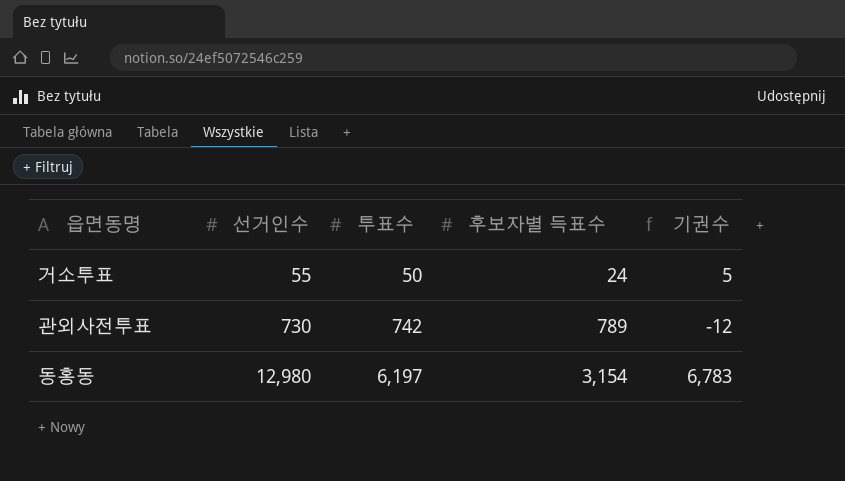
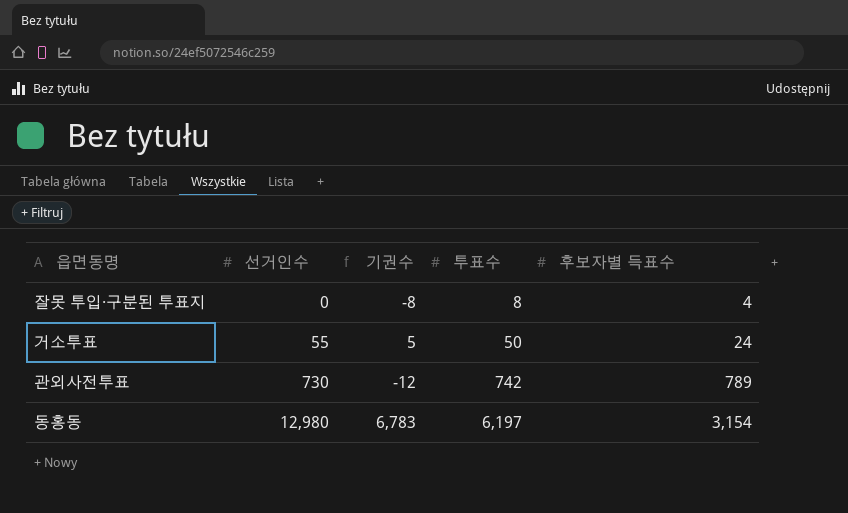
column 기권수 | position: 5 -> 3
row 잘못 투입·구분된 투표지: none -> 0 | -8 | 8 | 4

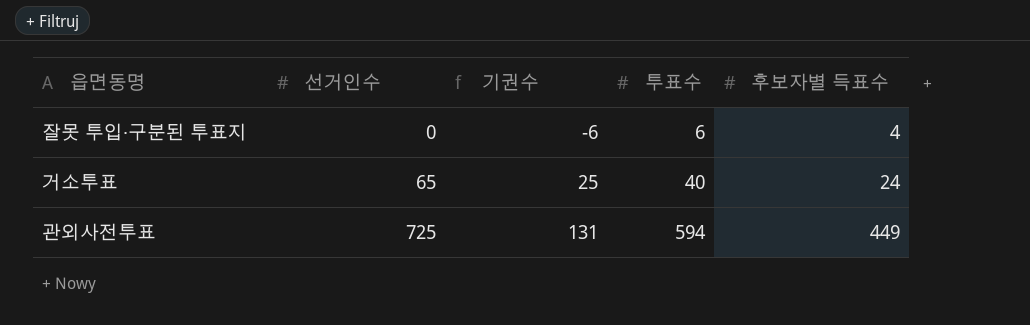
row 동홍동: 12,980 | 6,783 | 6,197 | 3,154 -> none
잘못 투입·구분된 투표지 | 기권수: -8 -> -6
잘못 투입·구분된 투표지 | 투표수: 8 -> 6
거소투표 | 선거인수: 55 -> 65
거소투표 | 기권수: 5 -> 25
거소투표 | 투표수: 50 -> 40
관외사전투표 | 선거인수: 730 -> 725
관외사전투표 | 기권수: -12 -> 131
관외사전투표 | 투표수: 742 -> 594
관외사전투표 | 후보자별 득표수: 789 -> 449

